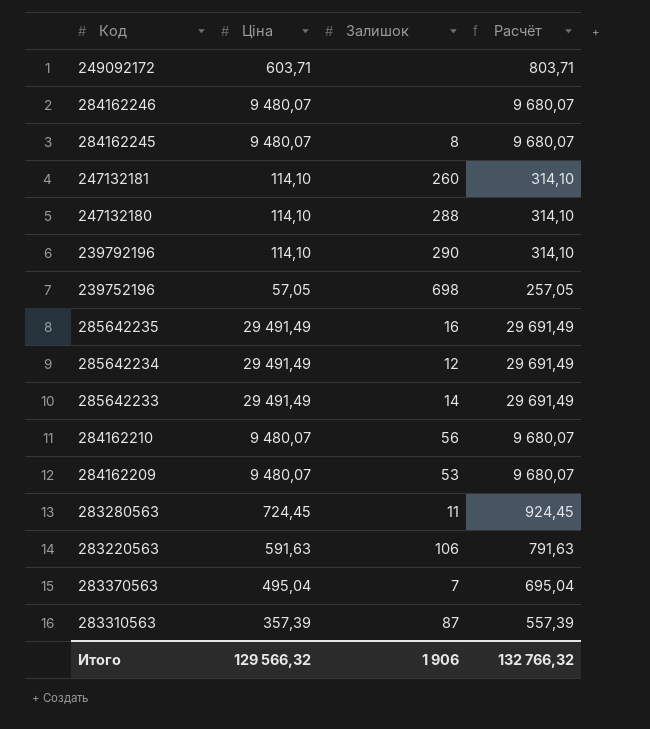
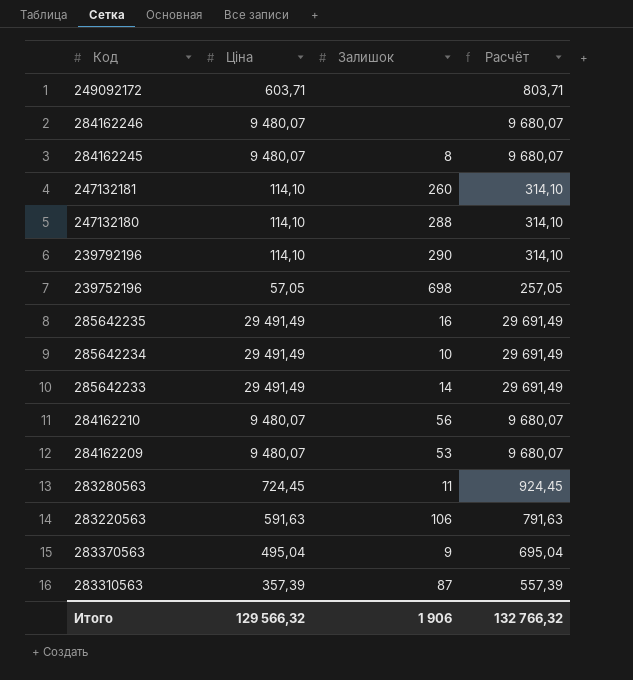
285642234 | Залишок: 12 -> 10
283370563 | Залишок: 7 -> 9

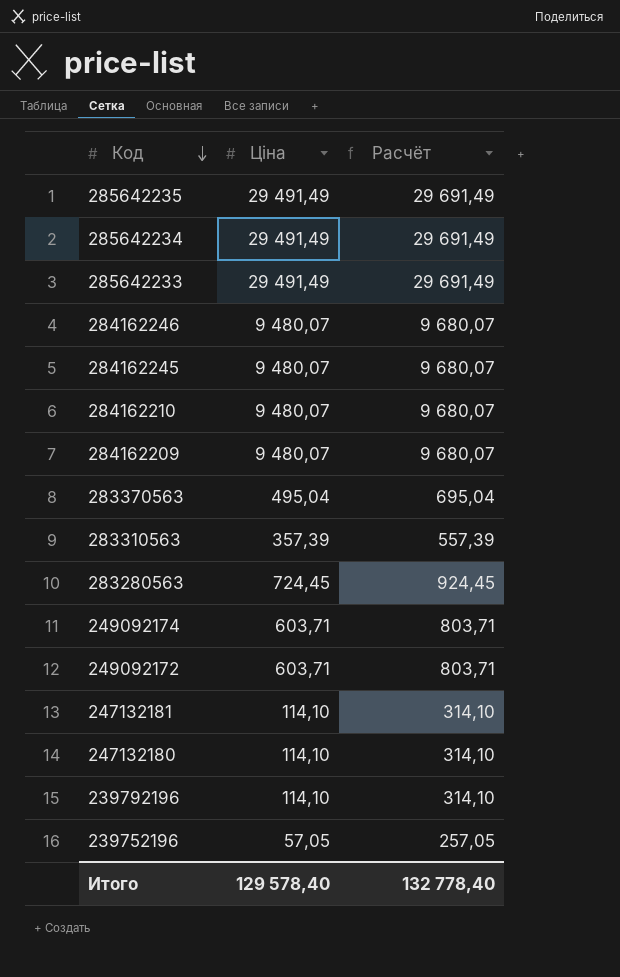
row order: none -> Код descending
column Залишок | position: 3 -> none
row 283220563: 591,63 | 106 | 791,63 -> none
row 249092174: none -> 603,71 | 803,71
Итого | Ціна: 129 566,32 -> 129 578,40
Итого | Расчёт: 132 766,32 -> 132 778,40

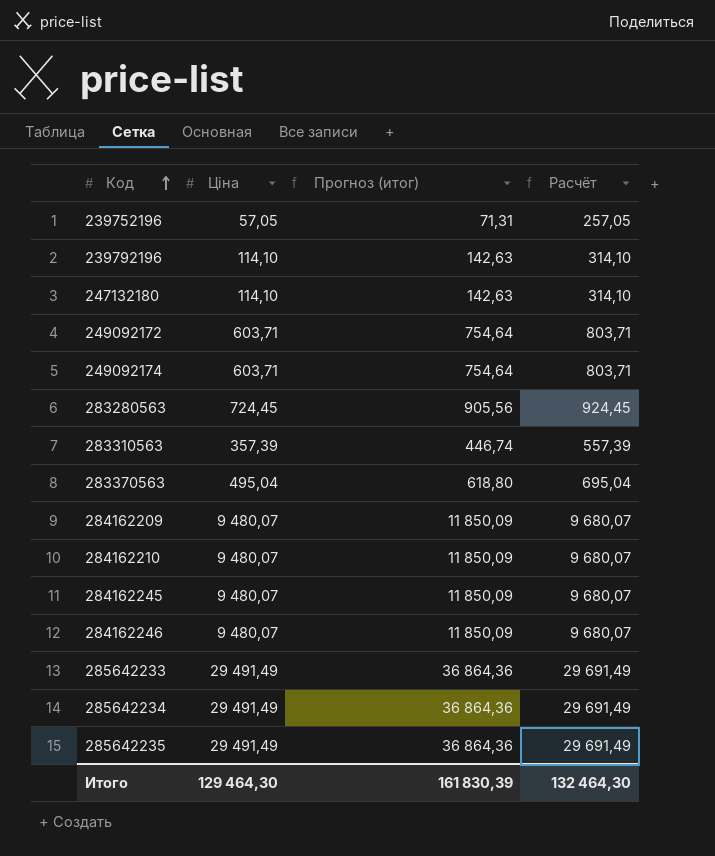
row order: Код descending -> Код ascending
column Прогноз (итог) | formula: none -> [Ціна] * 1,25
row 247132181: 114,10 | 314,10 -> none
Итого | Ціна: 129 578,40 -> 129 464,30
Итого | Расчёт: 132 778,40 -> 132 464,30

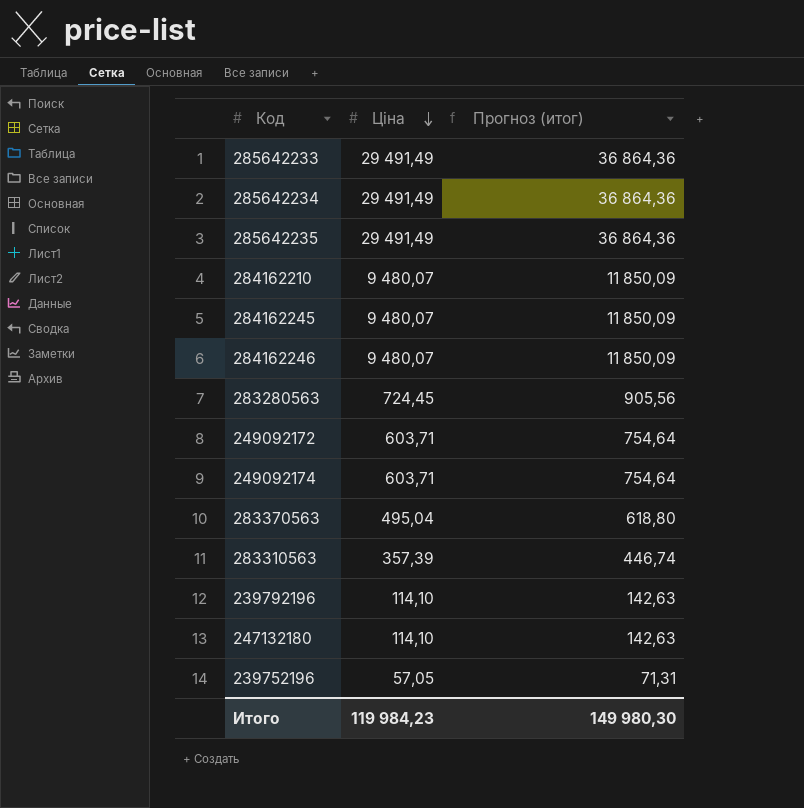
row order: Код ascending -> Ціна descending
column Расчёт | formula: [Ціна] + 200 -> none
row 284162209: 9 480,07 | 11 850,09 | 9 680,07 -> none
Итого | Ціна: 129 464,30 -> 119 984,23
Итого | Прогноз (итог): 161 830,39 -> 149 980,30

